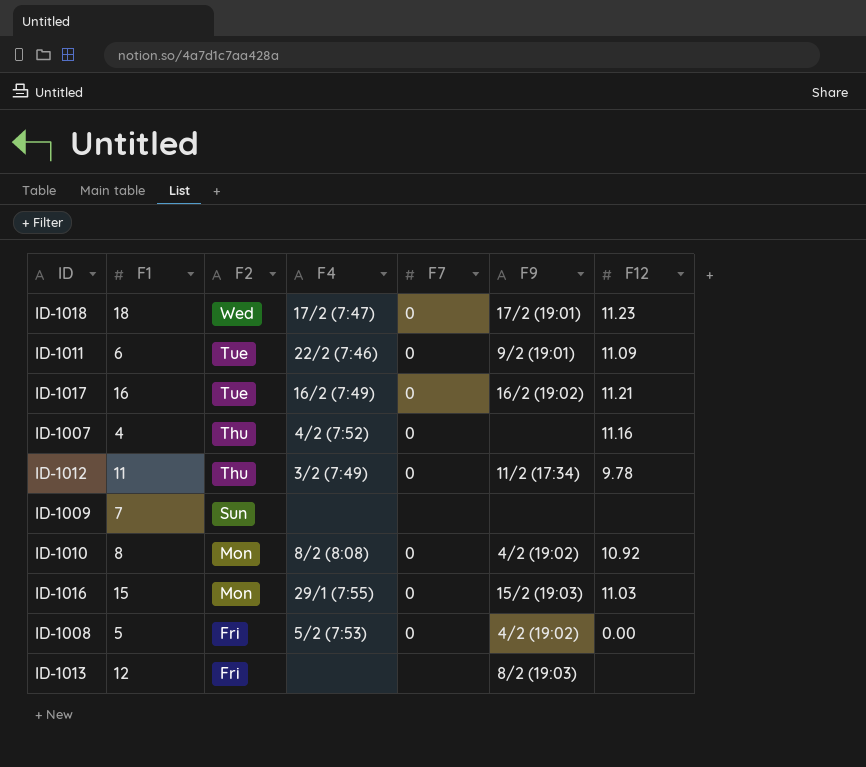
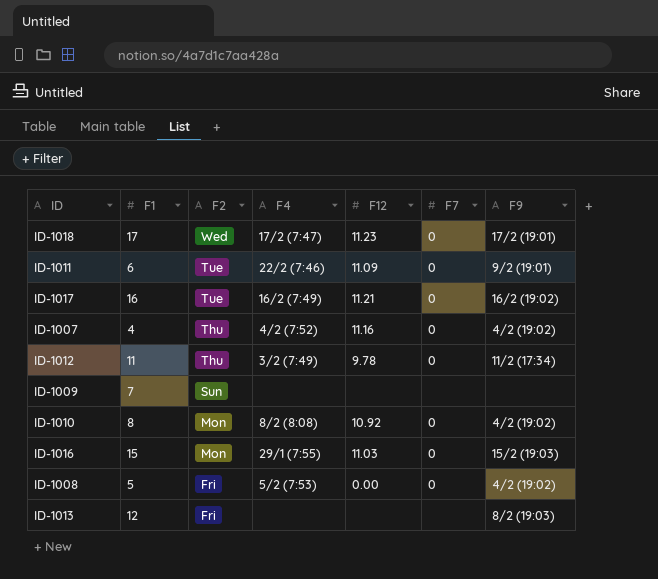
column F12 | position: 7 -> 5
ID-1018 | F1: 18 -> 17
ID-1007 | F9: none -> 4/2 (19:02)

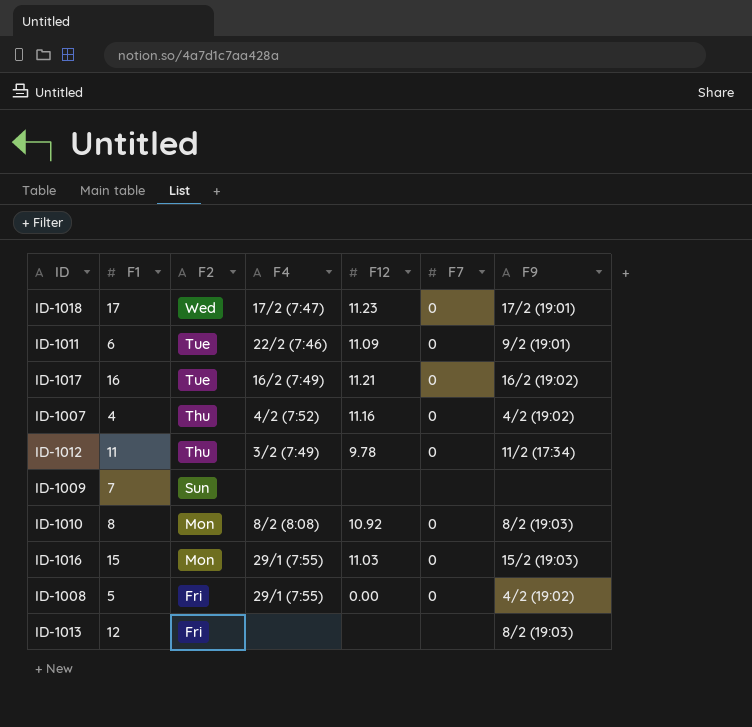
ID-1010 | F9: 4/2 (19:02) -> 8/2 (19:03)
ID-1008 | F4: 5/2 (7:53) -> 29/1 (7:55)

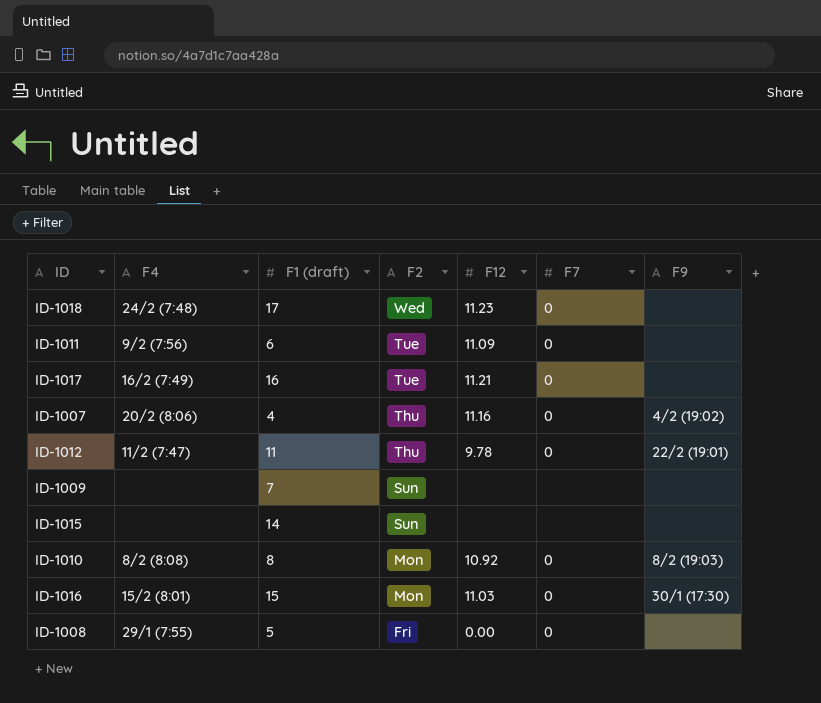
column F4 | position: 4 -> 2
column name: F1 -> F1 (draft)
row ID-1013: 12 | Fri | none | none | none | 8/2 (19:03) -> none
ID-1018 | F4: 17/2 (7:47) -> 24/2 (7:48)
ID-1018 | F9: 17/2 (19:01) -> none
ID-1011 | F4: 22/2 (7:46) -> 9/2 (7:56)
ID-1011 | F9: 9/2 (19:01) -> none
ID-1017 | F9: 16/2 (19:02) -> none
ID-1007 | F4: 4/2 (7:52) -> 20/2 (8:06)
ID-1012 | F4: 3/2 (7:49) -> 11/2 (7:47)
ID-1012 | F9: 11/2 (17:34) -> 22/2 (19:01)
row ID-1015: none -> none | 14 | Sun | none | none | none
ID-1016 | F4: 29/1 (7:55) -> 15/2 (8:01)
ID-1016 | F9: 15/2 (19:03) -> 30/1 (17:30)
ID-1008 | F9: 4/2 (19:02) -> none

